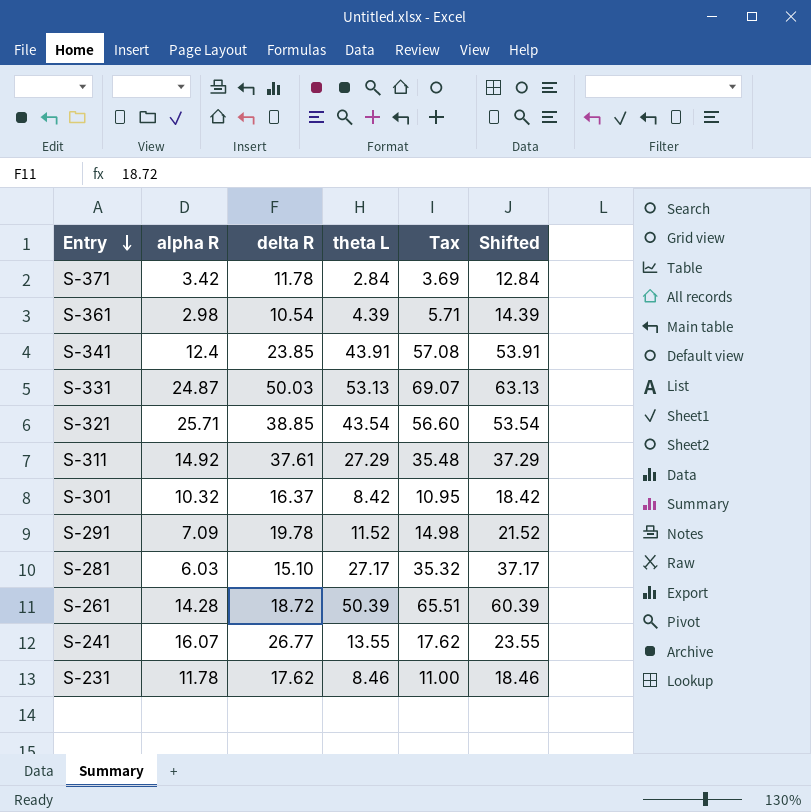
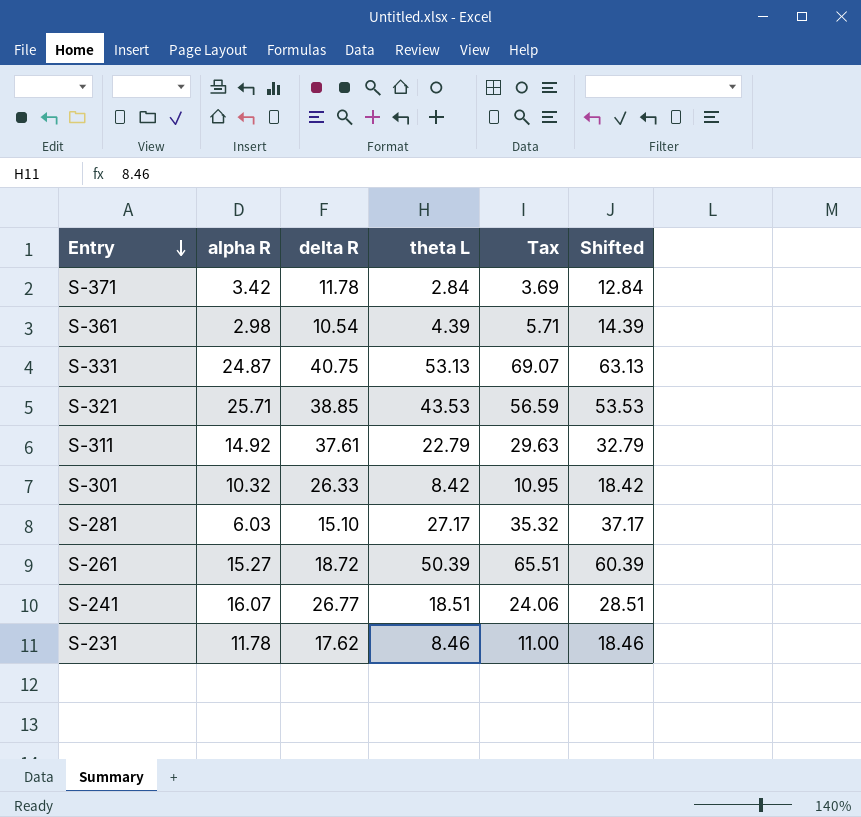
row S-341: 12.4 | 23.85 | 43.91 | 57.08 | 53.91 -> none
row S-291: 7.09 | 19.78 | 11.52 | 14.98 | 21.52 -> none
S-331 | delta R: 50.03 -> 40.75
S-321 | theta L: 43.54 -> 43.53
S-321 | Tax: 56.60 -> 56.59
S-321 | Shifted: 53.54 -> 53.53
S-311 | theta L: 27.29 -> 22.79
S-311 | Tax: 35.48 -> 29.63
S-311 | Shifted: 37.29 -> 32.79
S-301 | delta R: 16.37 -> 26.33
S-261 | alpha R: 14.28 -> 15.27
S-241 | theta L: 13.55 -> 18.51
S-241 | Tax: 17.62 -> 24.06
S-241 | Shifted: 23.55 -> 28.51

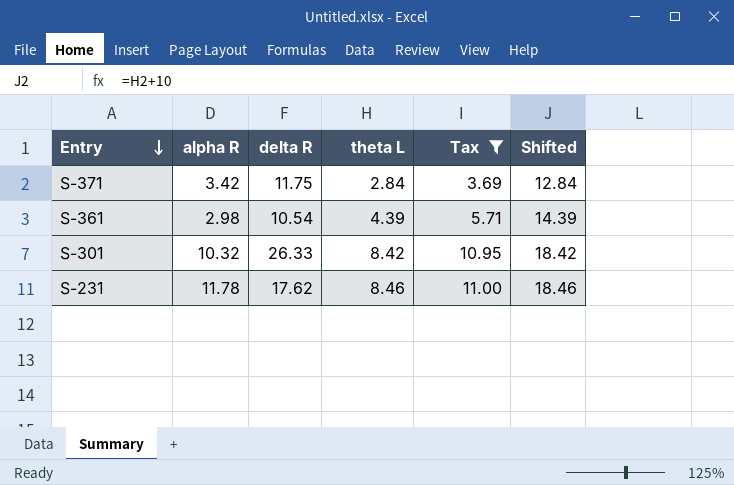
filter: none -> Tax <= 11.00
S-371 | delta R: 11.78 -> 11.75

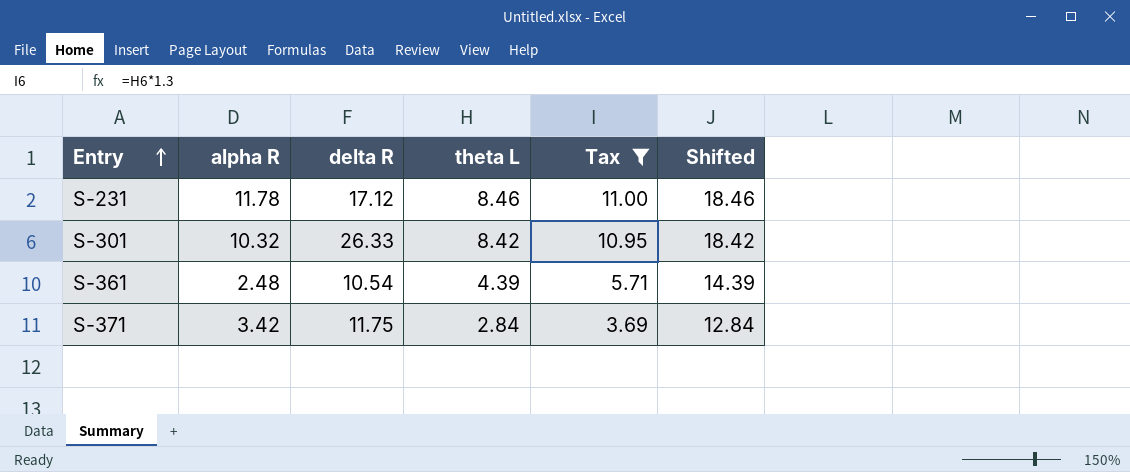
row order: Entry descending -> Entry ascending
S-231 | delta R: 17.62 -> 17.12
S-361 | alpha R: 2.98 -> 2.48

